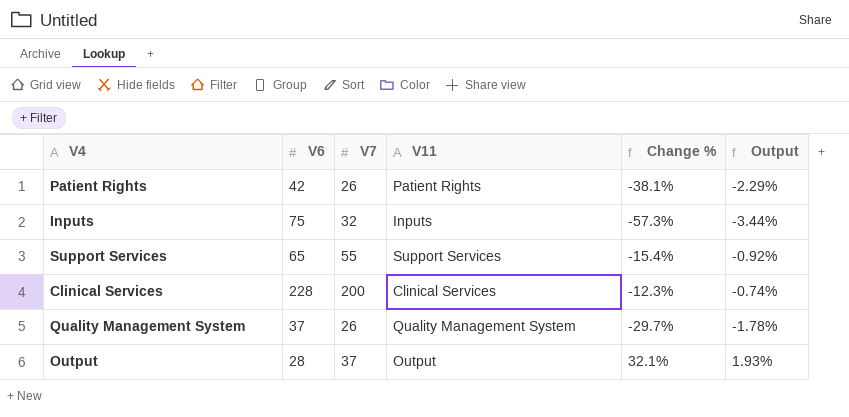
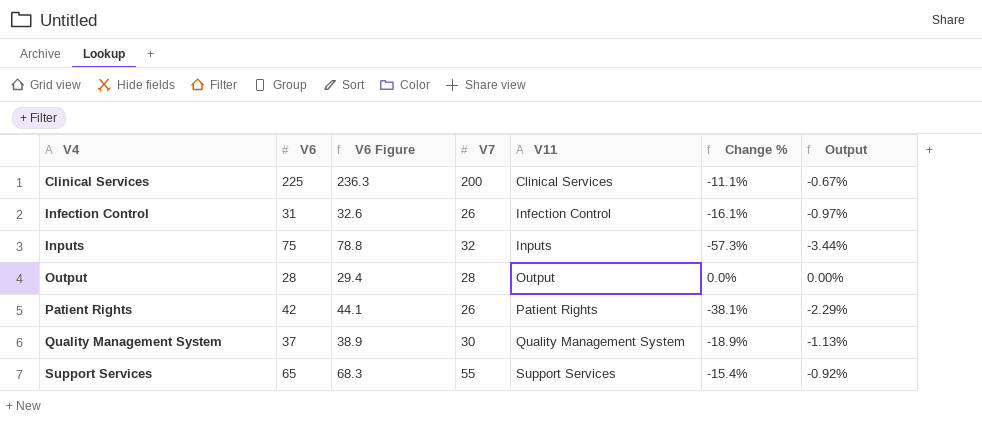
row order: none -> V4 ascending
column V6 Figure | formula: none -> [V6] * 1.05
Clinical Services | V6: 228 -> 225
Clinical Services | Change %: -12.3% -> -11.1%
Clinical Services | Output: -0.74% -> -0.67%
row Infection Control: none -> 31 | 32.6 | 26 | Infection Control | -16.1% | -0.97%
Output | V7: 37 -> 28
Output | Change %: 32.1% -> 0.0%
Output | Output: 1.93% -> 0.00%
Quality Management System | V7: 26 -> 30
Quality Management System | Change %: -29.7% -> -18.9%
Quality Management System | Output: -1.78% -> -1.13%

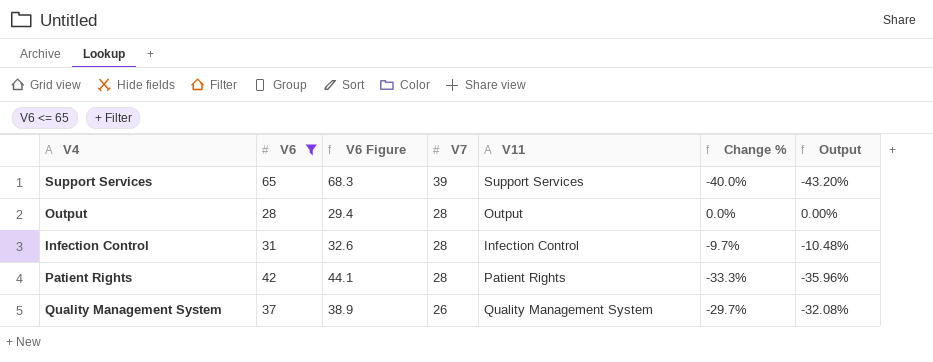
filter: none -> V6 <= 65
row order: V4 ascending -> V7 descending
column Output | formula: [Change %] * 0.06 -> [Change %] * 1.08
Support Services | V7: 55 -> 39
Support Services | Change %: -15.4% -> -40.0%
Infection Control | V7: 26 -> 28
Infection Control | Change %: -16.1% -> -9.7%
Patient Rights | V7: 26 -> 28
Patient Rights | Change %: -38.1% -> -33.3%
Quality Management System | V7: 30 -> 26
Quality Management System | Change %: -18.9% -> -29.7%

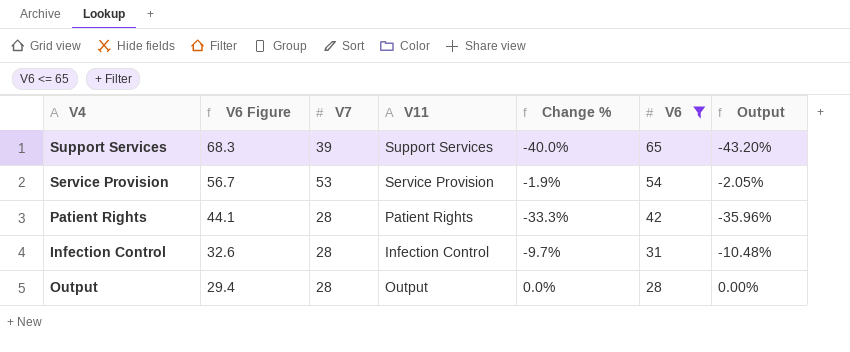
row order: V7 descending -> V6 Figure descending
column V6 | position: 2 -> 6
row Quality Management System: 37 | 38.9 | 26 | Quality Management System | -29.7% | -32.08% -> none
row Service Provision: none -> 56.7 | 53 | Service Provision | -1.9% | 54 | -2.05%

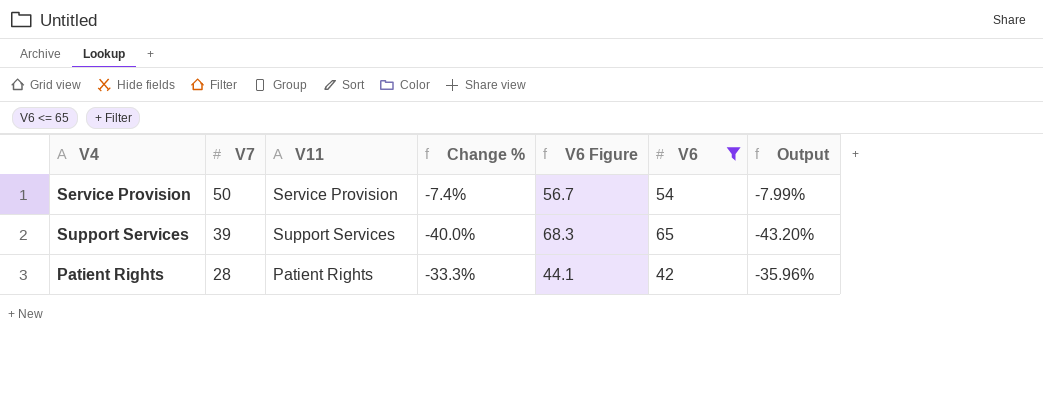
row order: V6 Figure descending -> V7 descending
column V6 Figure | position: 2 -> 5
row Infection Control: 32.6 | 28 | Infection Control | -9.7% | 31 | -10.48% -> none
row Output: 29.4 | 28 | Output | 0.0% | 28 | 0.00% -> none
Service Provision | V7: 53 -> 50
Service Provision | Change %: -1.9% -> -7.4%
Service Provision | Output: -2.05% -> -7.99%

